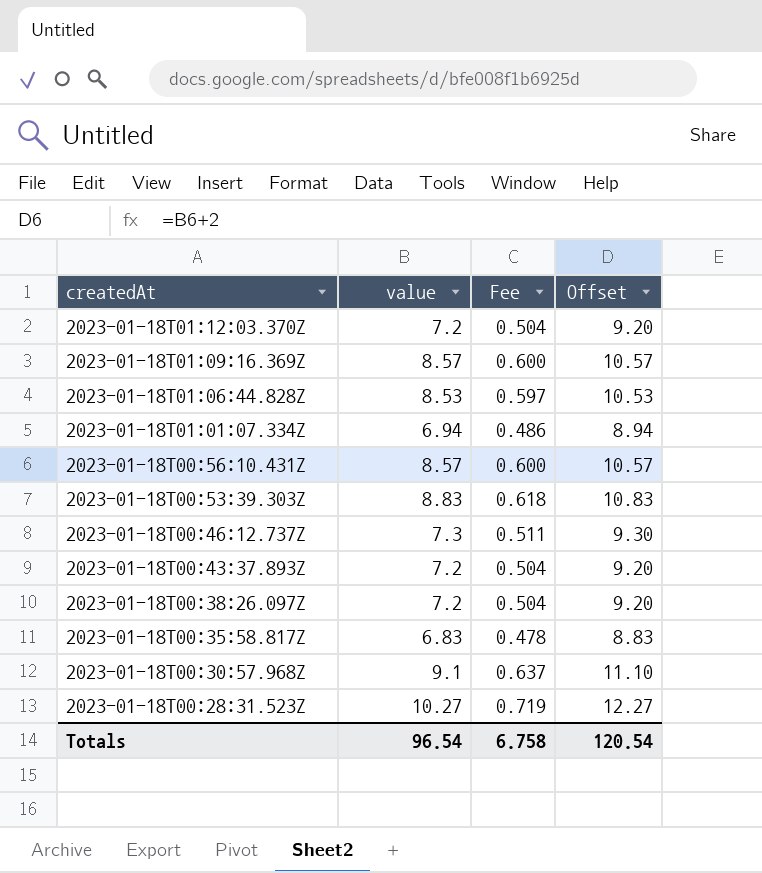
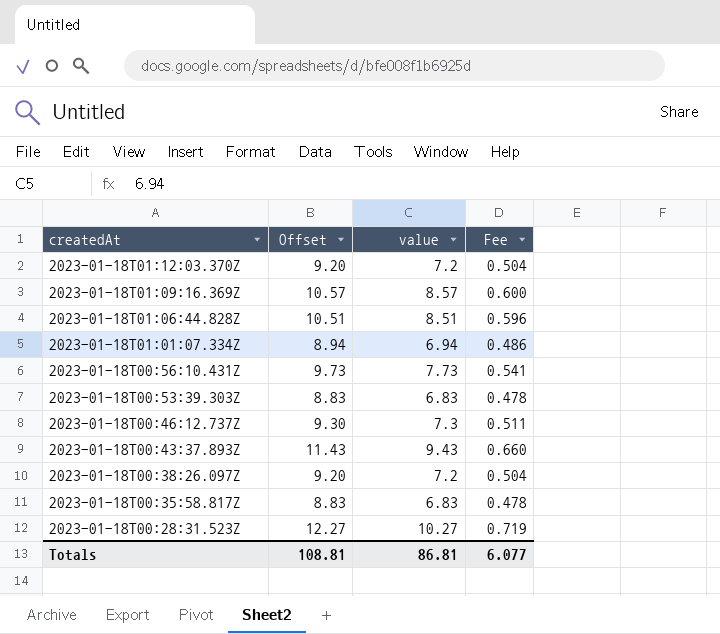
column Offset | position: 4 -> 2
row 2023-01-18T00:30:57.968Z: 9.1 | 0.637 | 11.10 -> none
2023-01-18T01:06:44.828Z | Offset: 10.53 -> 10.51
2023-01-18T01:06:44.828Z | value: 8.53 -> 8.51
2023-01-18T01:06:44.828Z | Fee: 0.597 -> 0.596
2023-01-18T00:56:10.431Z | Offset: 10.57 -> 9.73
2023-01-18T00:56:10.431Z | value: 8.57 -> 7.73
2023-01-18T00:56:10.431Z | Fee: 0.600 -> 0.541
2023-01-18T00:53:39.303Z | Offset: 10.83 -> 8.83
2023-01-18T00:53:39.303Z | value: 8.83 -> 6.83
2023-01-18T00:53:39.303Z | Fee: 0.618 -> 0.478
2023-01-18T00:43:37.893Z | Offset: 9.20 -> 11.43
2023-01-18T00:43:37.893Z | value: 7.2 -> 9.43
2023-01-18T00:43:37.893Z | Fee: 0.504 -> 0.660
Totals | Offset: 120.54 -> 108.81
Totals | value: 96.54 -> 86.81
Totals | Fee: 6.758 -> 6.077

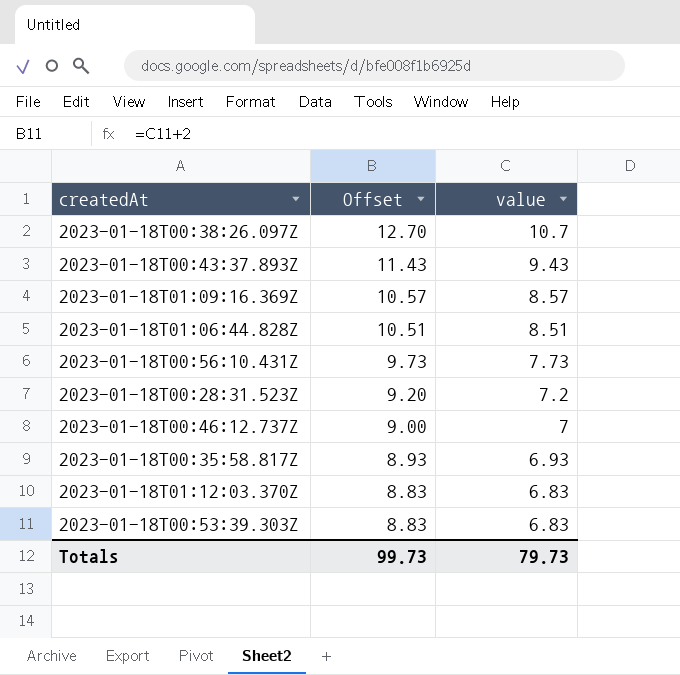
row order: createdAt descending -> Offset descending
column Fee | formula: [value] * 0.07 -> none
row 2023-01-18T01:01:07.334Z: 8.94 | 6.94 | 0.486 -> none
2023-01-18T00:38:26.097Z | Offset: 9.20 -> 12.70
2023-01-18T00:38:26.097Z | value: 7.2 -> 10.7
2023-01-18T00:28:31.523Z | Offset: 12.27 -> 9.20
2023-01-18T00:28:31.523Z | value: 10.27 -> 7.2
2023-01-18T00:46:12.737Z | Offset: 9.30 -> 9.00
2023-01-18T00:46:12.737Z | value: 7.3 -> 7
2023-01-18T00:35:58.817Z | Offset: 8.83 -> 8.93
2023-01-18T00:35:58.817Z | value: 6.83 -> 6.93
2023-01-18T01:12:03.370Z | Offset: 9.20 -> 8.83
2023-01-18T01:12:03.370Z | value: 7.2 -> 6.83
Totals | Offset: 108.81 -> 99.73
Totals | value: 86.81 -> 79.73

